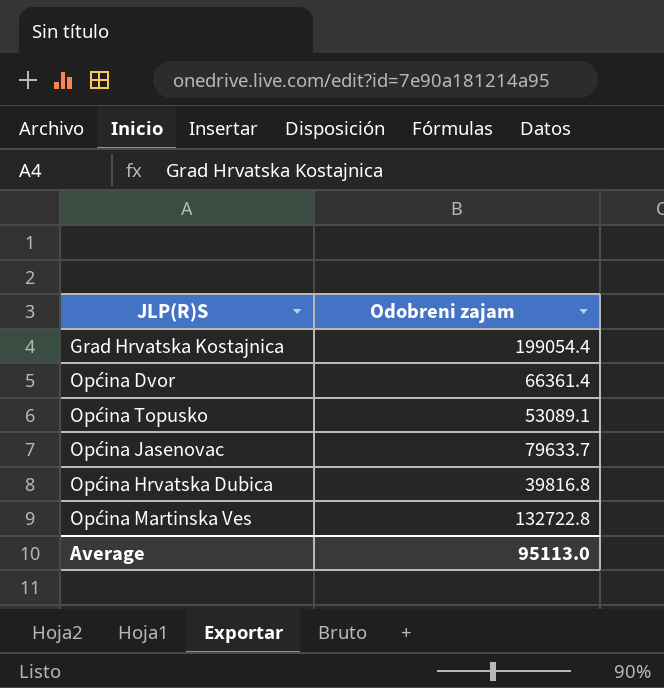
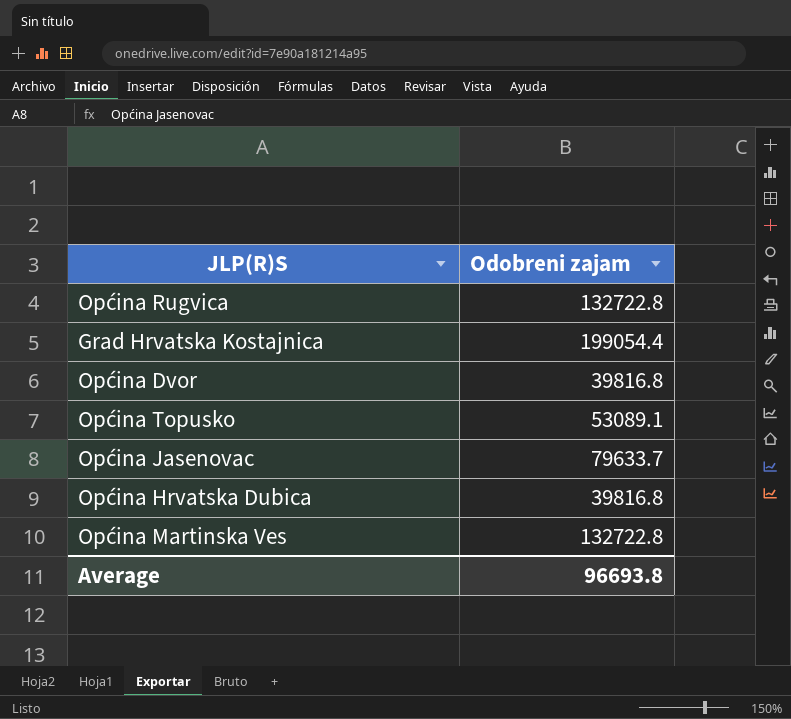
row Općina Rugvica: none -> 132722.8
Općina Dvor | Odobreni zajam: 66361.4 -> 39816.8
Average | Odobreni zajam: 95113.0 -> 96693.8

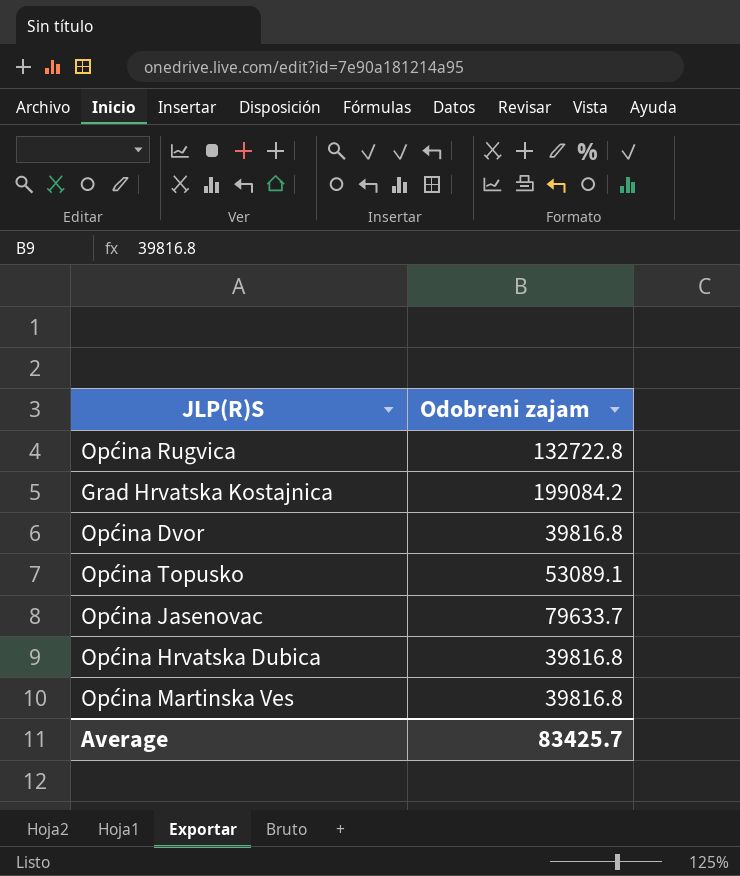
Grad Hrvatska Kostajnica | Odobreni zajam: 199054.4 -> 199084.2
Općina Martinska Ves | Odobreni zajam: 132722.8 -> 39816.8
Average | Odobreni zajam: 96693.8 -> 83425.7

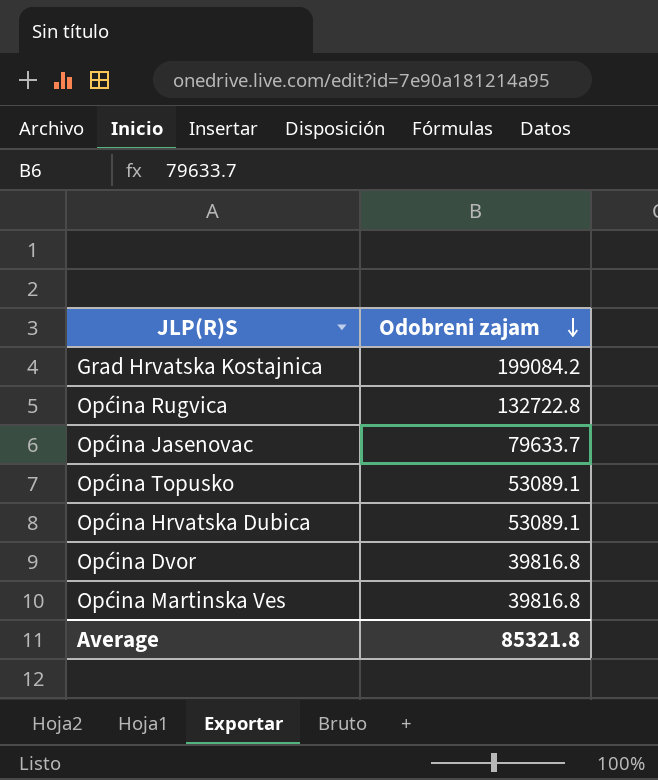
row order: none -> Odobreni zajam descending
Općina Hrvatska Dubica | Odobreni zajam: 39816.8 -> 53089.1
Average | Odobreni zajam: 83425.7 -> 85321.8

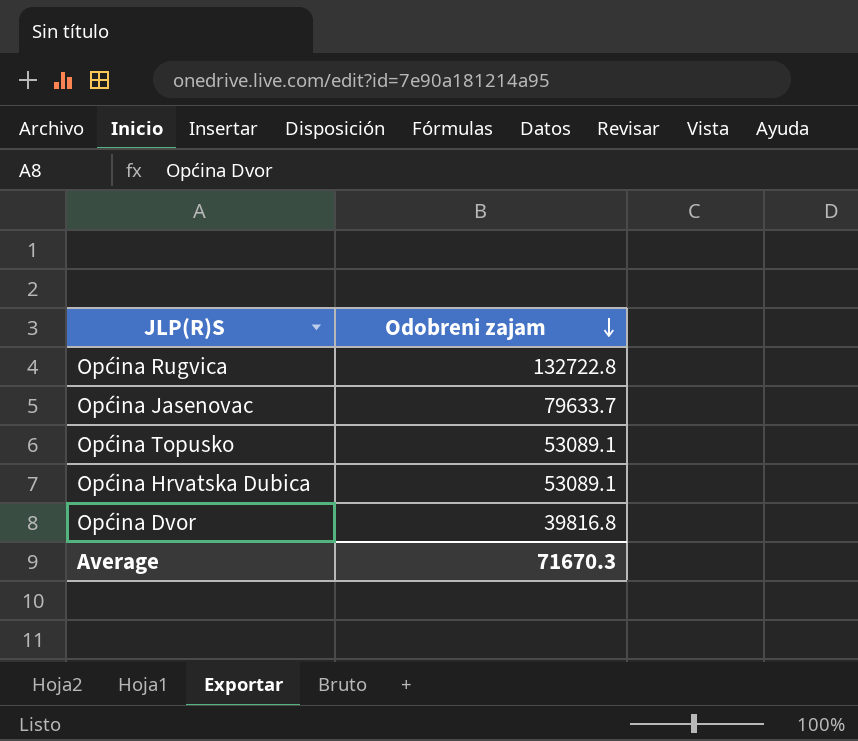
row Grad Hrvatska Kostajnica: 199084.2 -> none
row Općina Martinska Ves: 39816.8 -> none
Average | Odobreni zajam: 85321.8 -> 71670.3

